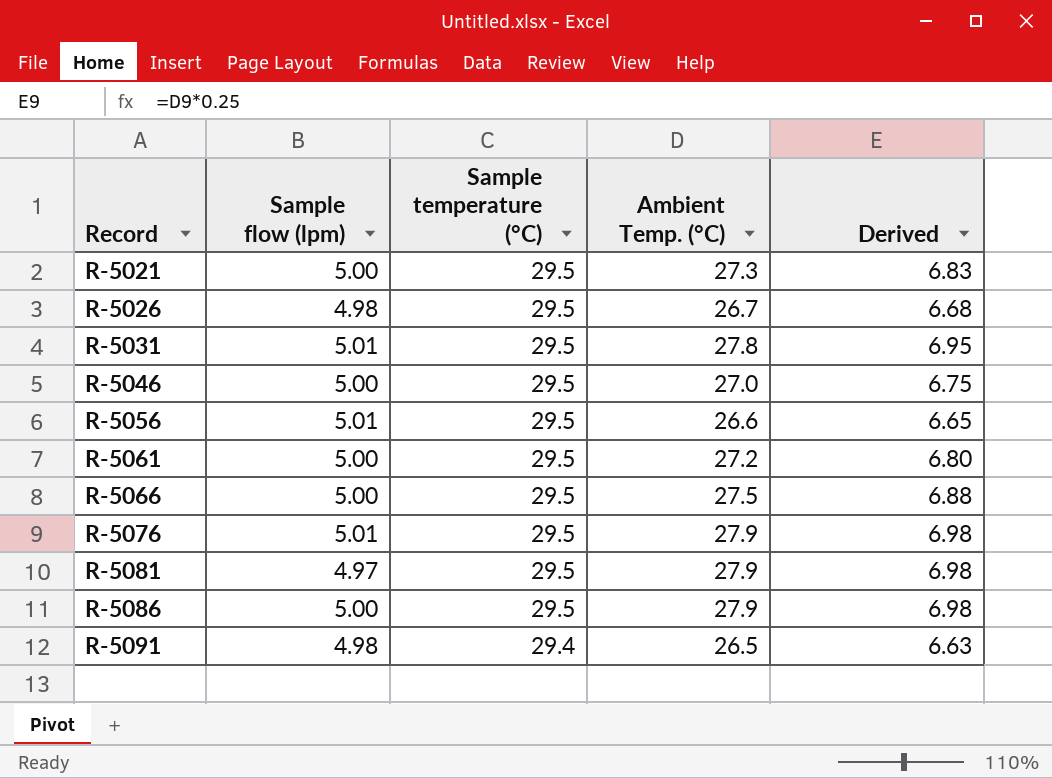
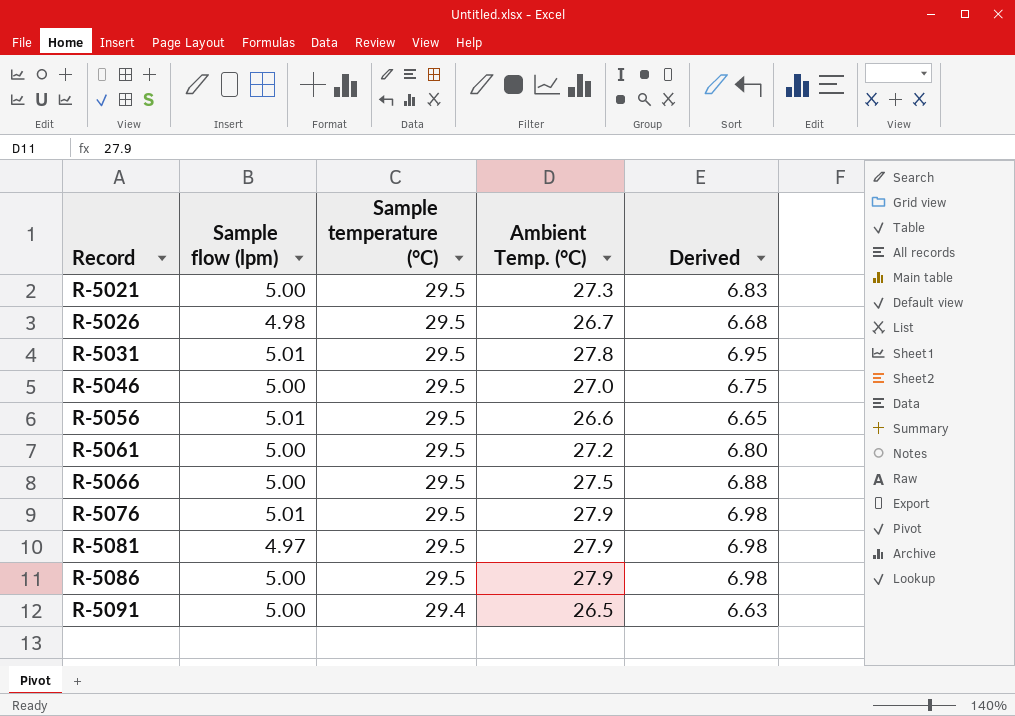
R-5091 | Sample flow (lpm): 4.98 -> 5.00

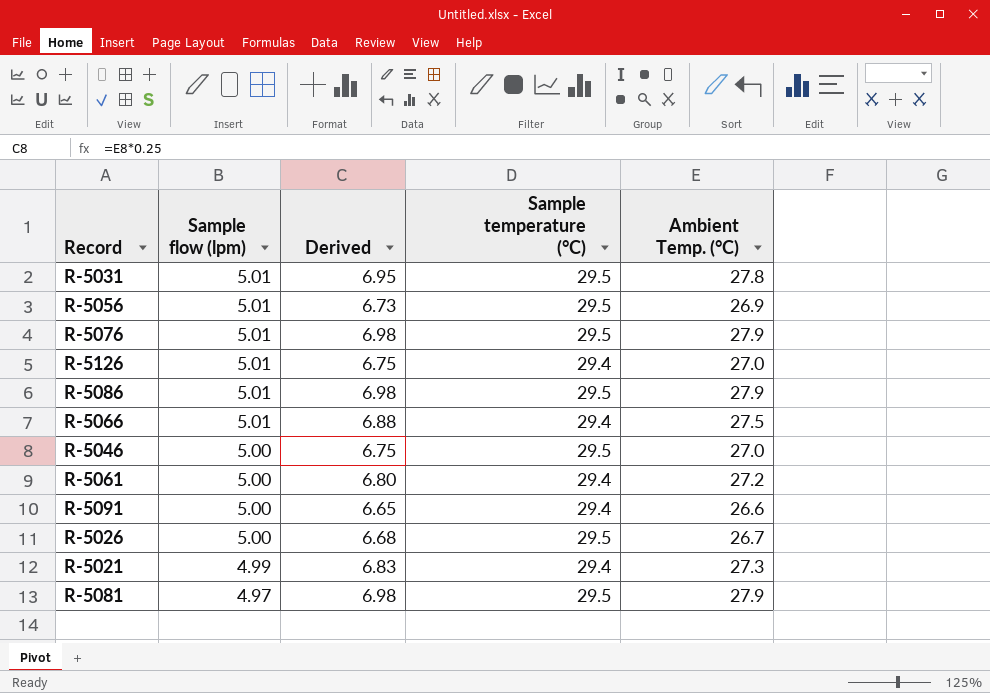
row order: Record ascending -> Sample flow (lpm) descending
column Derived | position: 5 -> 3
R-5056 | Derived: 6.65 -> 6.73
R-5056 | Ambient Temp. (°C): 26.6 -> 26.9
row R-5126: none -> 5.01 | 6.75 | 29.4 | 27.0
R-5086 | Sample flow (lpm): 5.00 -> 5.01
R-5066 | Sample flow (lpm): 5.00 -> 5.01
R-5066 | Sample temperature (°C): 29.5 -> 29.4
R-5061 | Sample temperature (°C): 29.5 -> 29.4
R-5091 | Derived: 6.63 -> 6.65
R-5091 | Ambient Temp. (°C): 26.5 -> 26.6
R-5026 | Sample flow (lpm): 4.98 -> 5.00
R-5021 | Sample flow (lpm): 5.00 -> 4.99
R-5021 | Sample temperature (°C): 29.5 -> 29.4

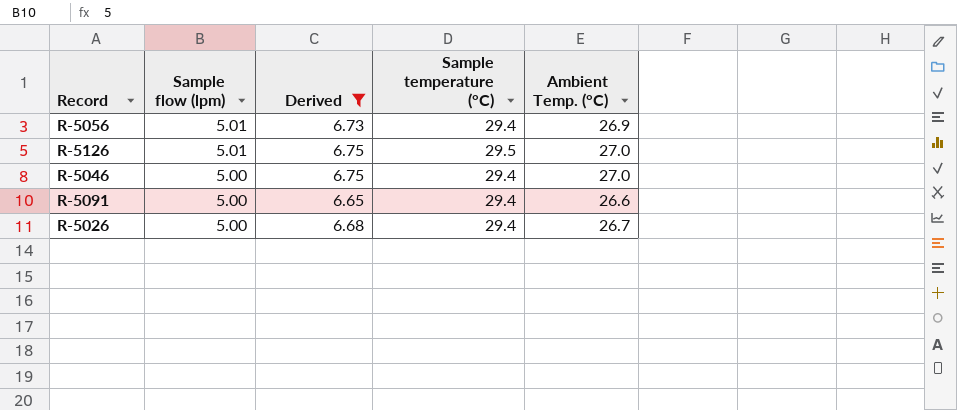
filter: none -> Derived <= 6.75
R-5056 | Sample temperature (°C): 29.5 -> 29.4
R-5126 | Sample temperature (°C): 29.4 -> 29.5
R-5046 | Sample temperature (°C): 29.5 -> 29.4
R-5026 | Sample temperature (°C): 29.5 -> 29.4

